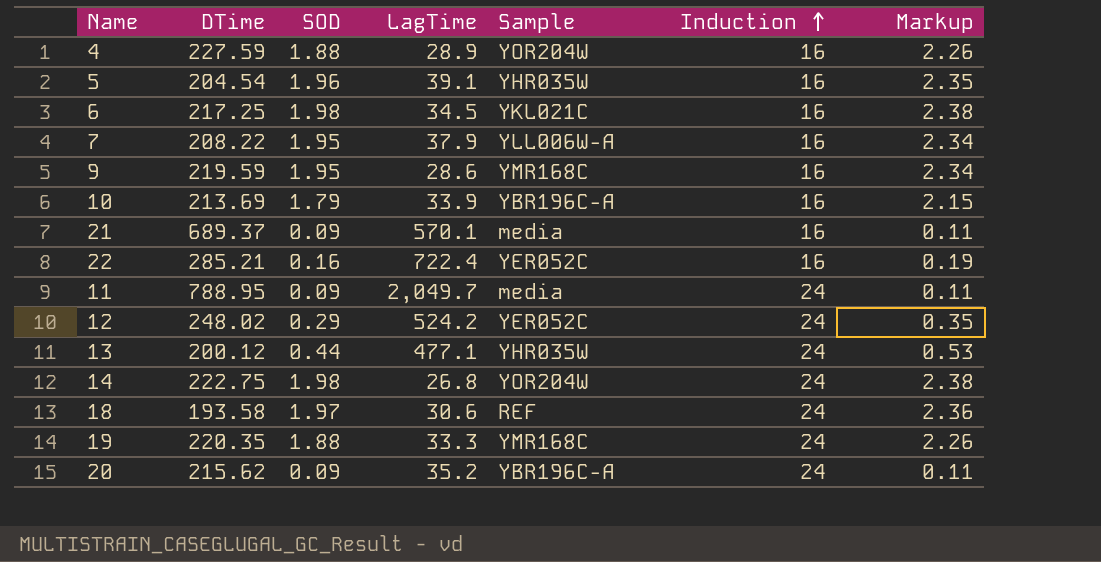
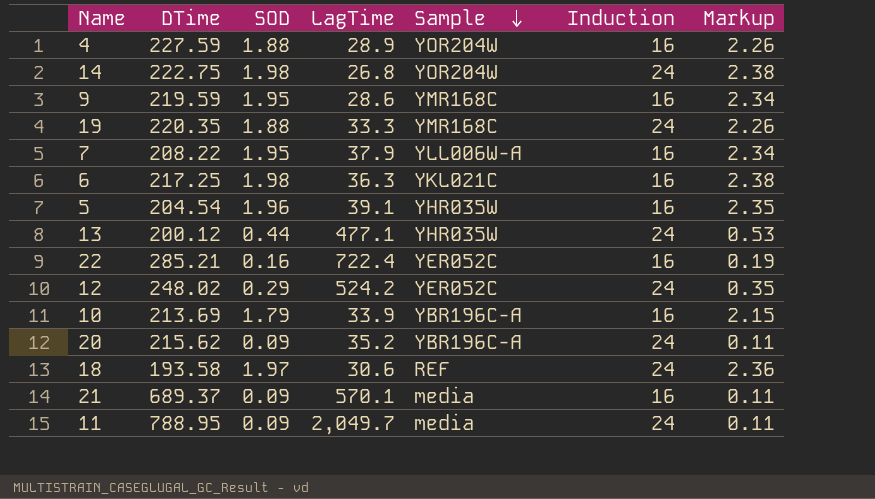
row order: Induction ascending -> Sample descending
6 | LagTime: 34.5 -> 36.3

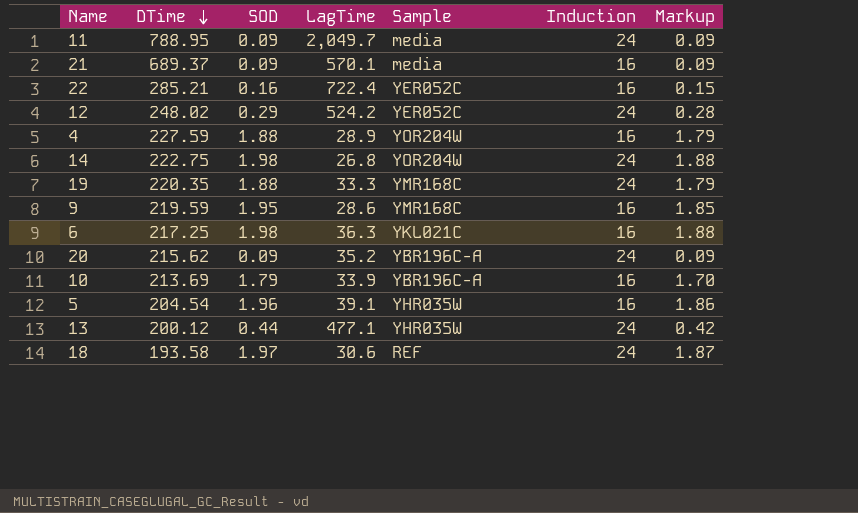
row order: Sample descending -> DTime descending
column Markup | formula: [SOD] * 1.2 -> [SOD] * 0.95
row 7: 208.22 | 1.95 | 37.9 | YLL006W-A | 16 | 2.34 -> none

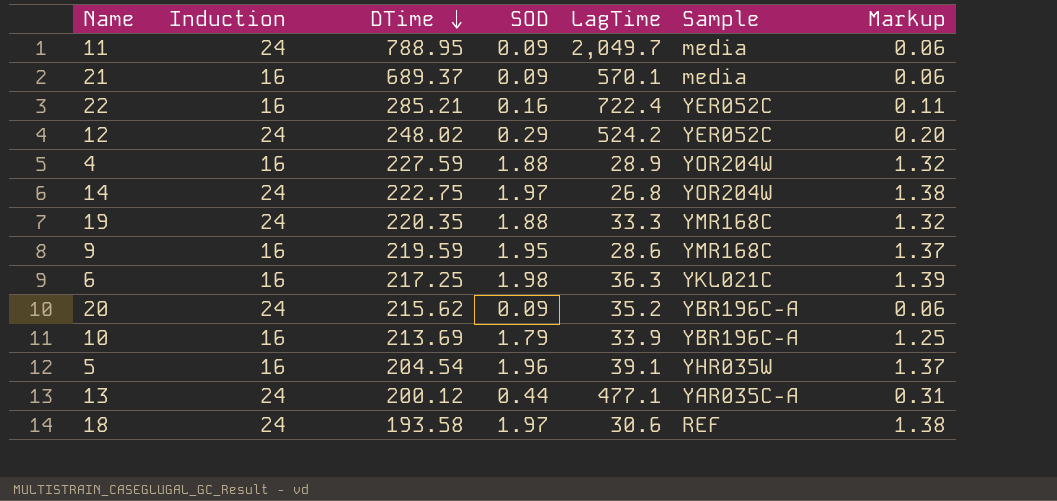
column Induction | position: 6 -> 2
column Markup | formula: [SOD] * 0.95 -> [SOD] * 0.7
14 | SOD: 1.98 -> 1.97
13 | Sample: YHR035W -> YAR035C-A

